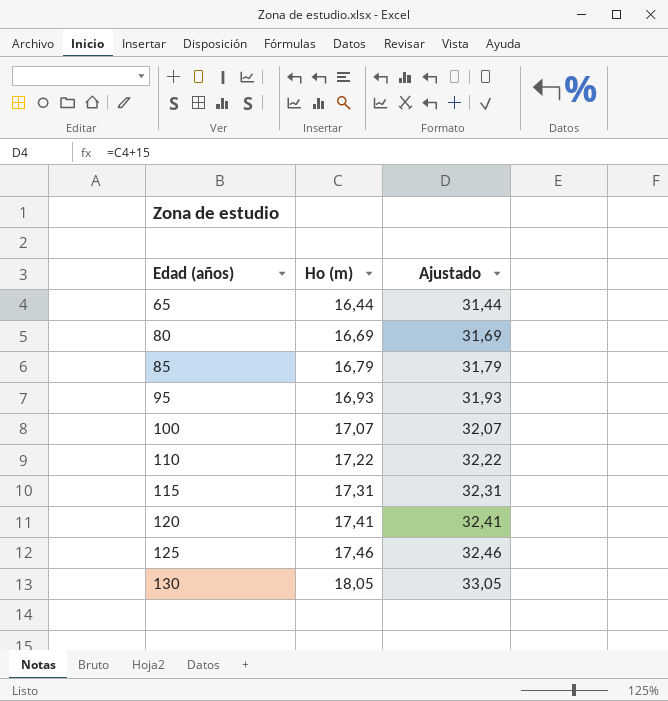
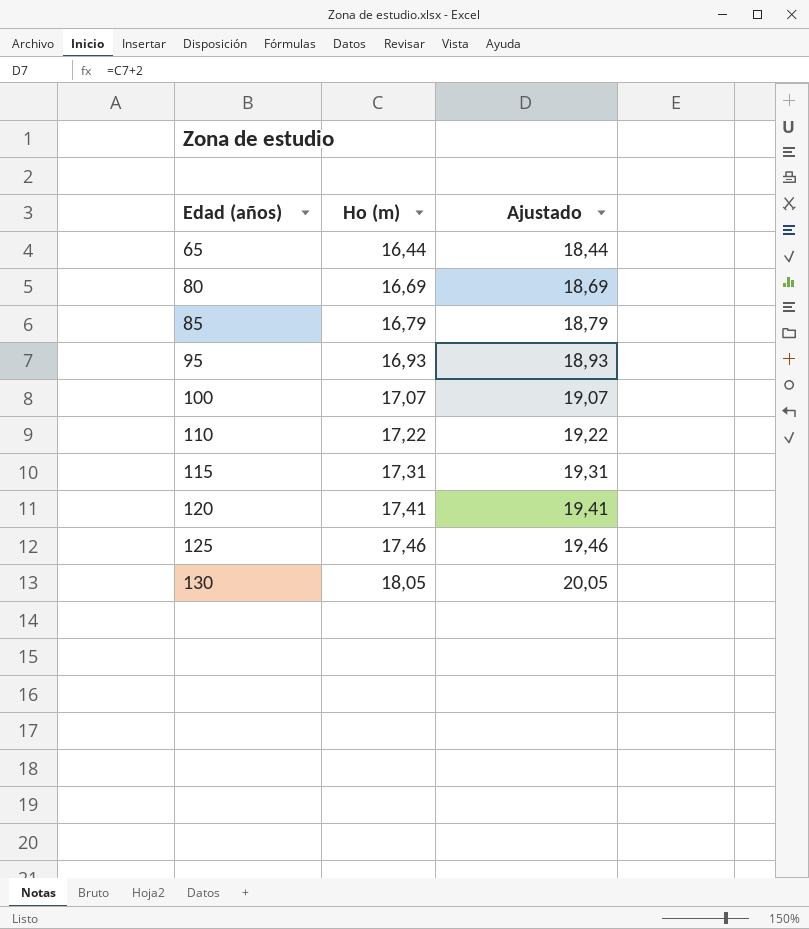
column Ajustado | formula: [Ho (m)] + 15 -> [Ho (m)] + 2

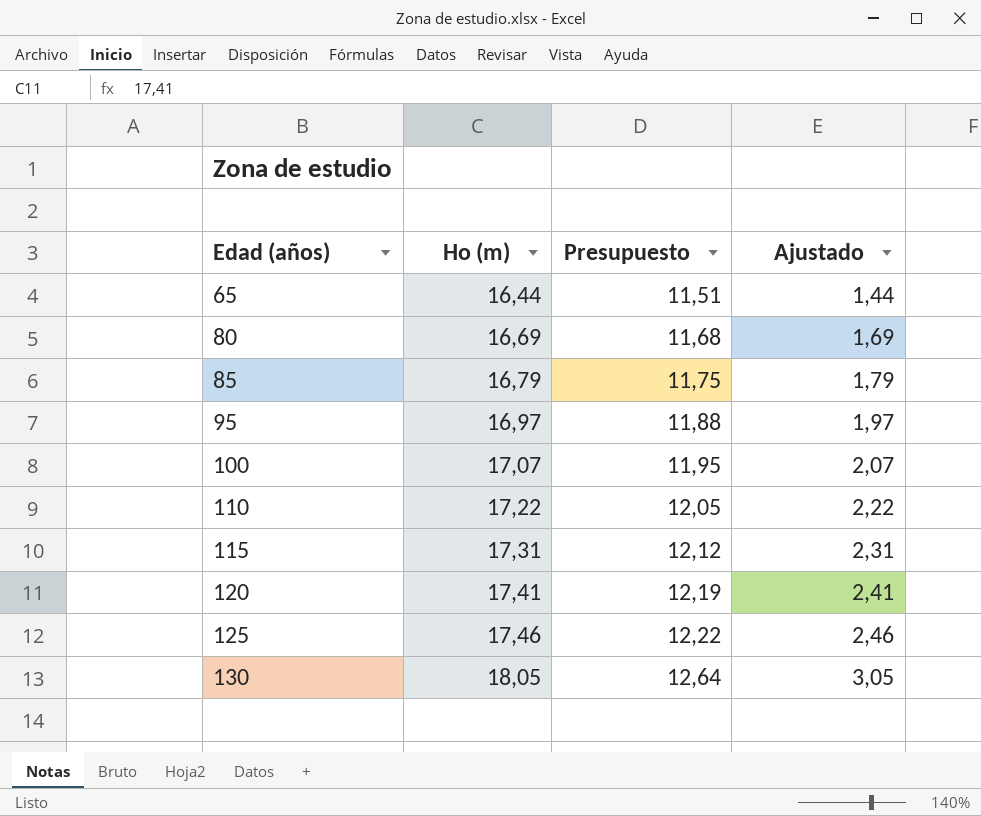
column Presupuesto | formula: none -> [Ho (m)] * 0,7
column Ajustado | formula: [Ho (m)] + 2 -> [Ho (m)] - 15
95 | Ho (m): 16,93 -> 16,97

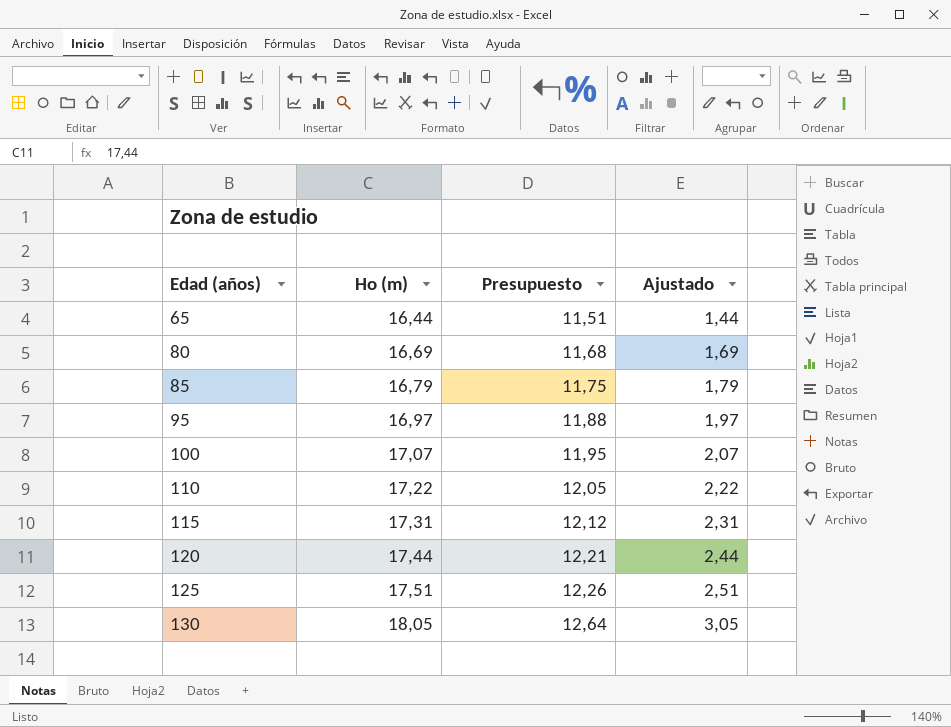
120 | Ho (m): 17,41 -> 17,44
120 | Presupuesto: 12,19 -> 12,21
120 | Ajustado: 2,41 -> 2,44
125 | Ho (m): 17,46 -> 17,51
125 | Presupuesto: 12,22 -> 12,26
125 | Ajustado: 2,46 -> 2,51

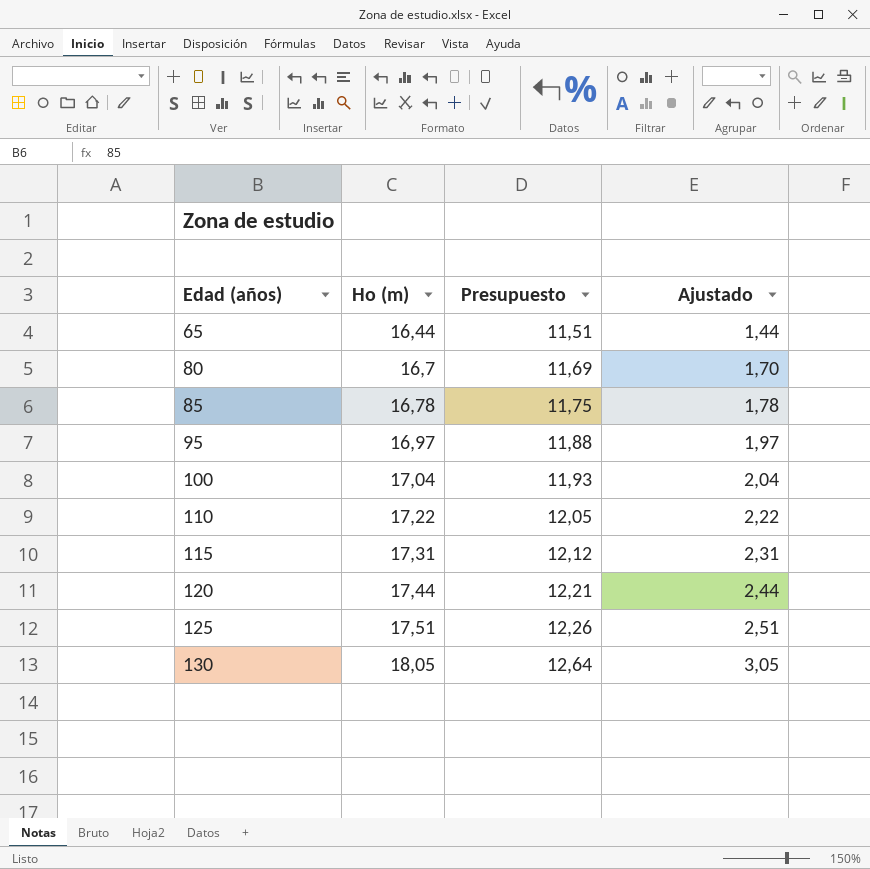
80 | Ho (m): 16,69 -> 16,7
80 | Presupuesto: 11,68 -> 11,69
80 | Ajustado: 1,69 -> 1,70
85 | Ho (m): 16,79 -> 16,78
85 | Ajustado: 1,79 -> 1,78
100 | Ho (m): 17,07 -> 17,04
100 | Presupuesto: 11,95 -> 11,93
100 | Ajustado: 2,07 -> 2,04

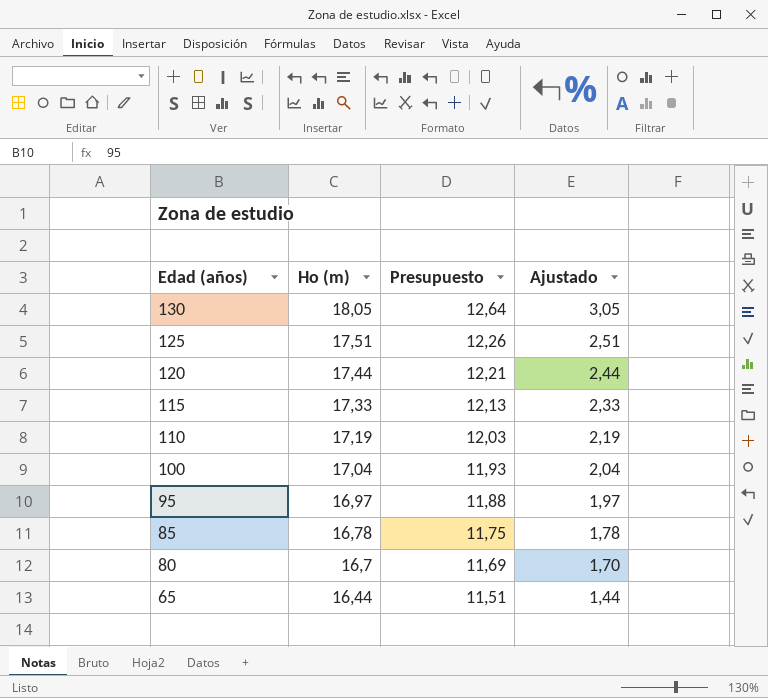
row order: Edad (años) ascending -> Edad (años) descending
115 | Ho (m): 17,31 -> 17,33
115 | Presupuesto: 12,12 -> 12,13
115 | Ajustado: 2,31 -> 2,33
110 | Ho (m): 17,22 -> 17,19
110 | Presupuesto: 12,05 -> 12,03
110 | Ajustado: 2,22 -> 2,19

